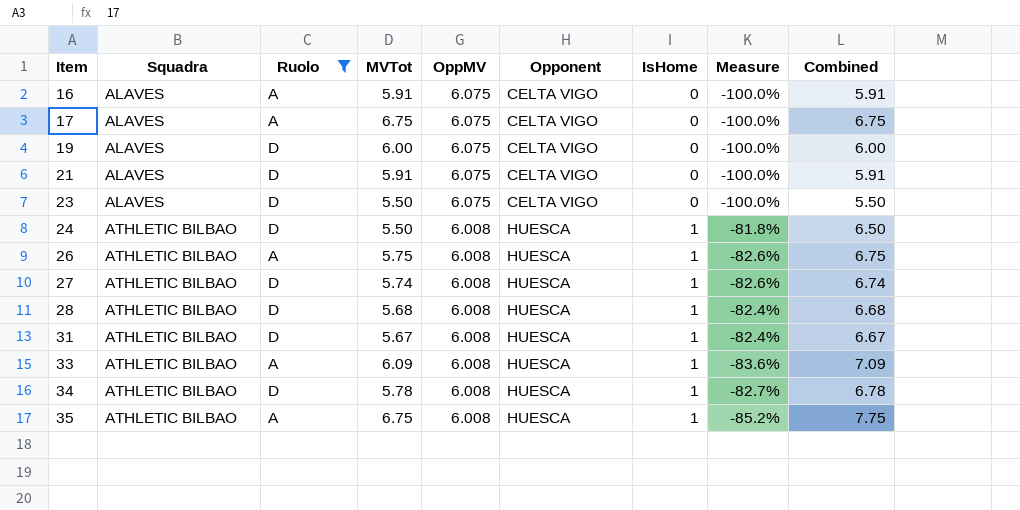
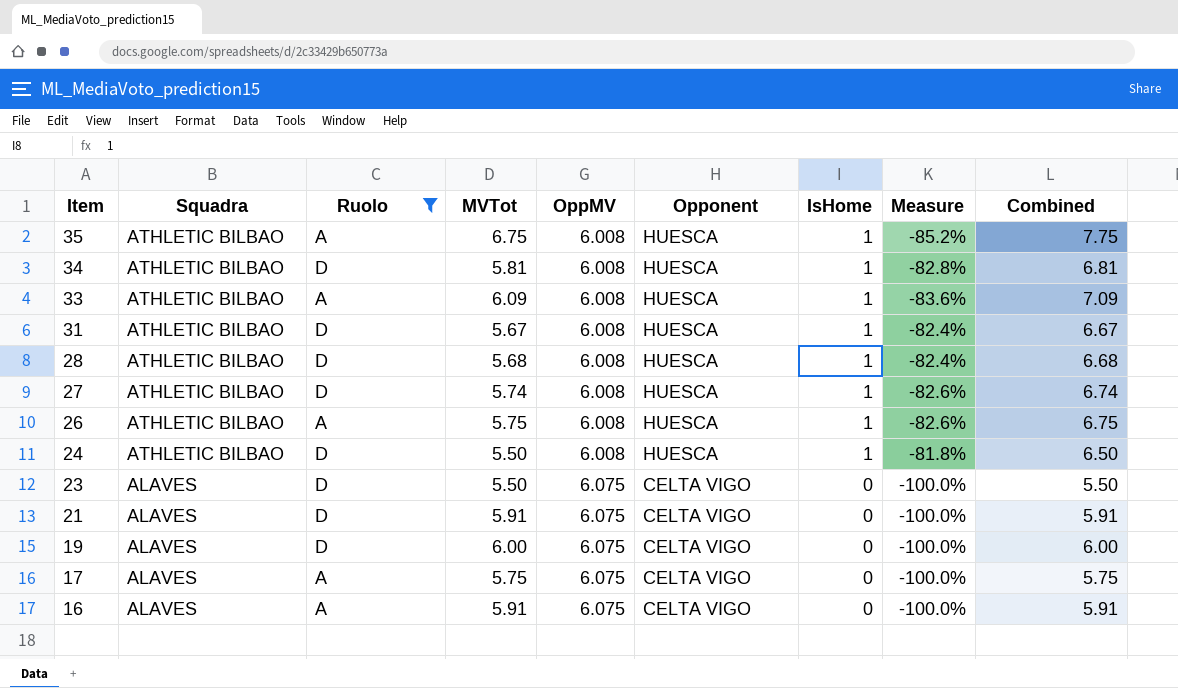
row order: Item ascending -> Item descending
34 | MVTot: 5.78 -> 5.81
34 | Measure: -82.7% -> -82.8%
34 | Combined: 6.78 -> 6.81
17 | MVTot: 6.75 -> 5.75
17 | Combined: 6.75 -> 5.75

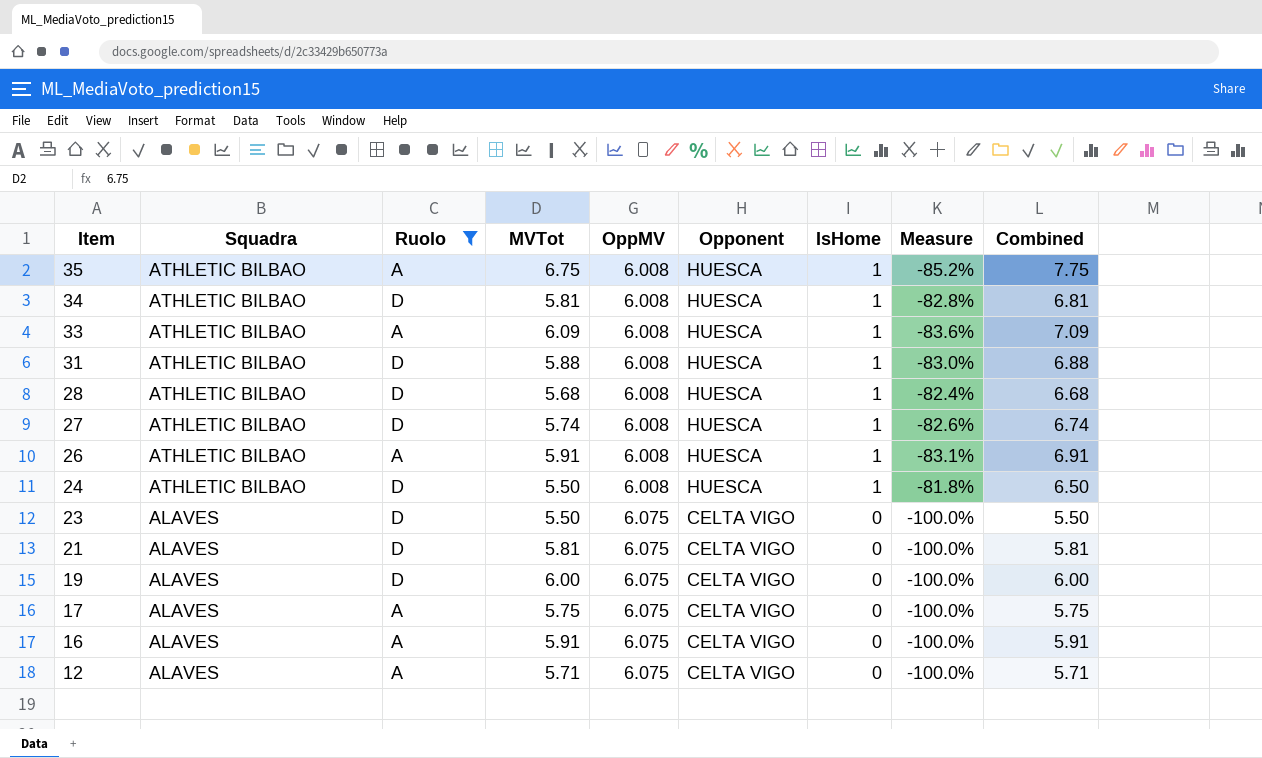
31 | MVTot: 5.67 -> 5.88
31 | Measure: -82.4% -> -83.0%
31 | Combined: 6.67 -> 6.88
26 | MVTot: 5.75 -> 5.91
26 | Measure: -82.6% -> -83.1%
26 | Combined: 6.75 -> 6.91
21 | MVTot: 5.91 -> 5.81
21 | Combined: 5.91 -> 5.81
row 12: none -> ALAVES | A | 5.71 | 6.075 | CELTA VIGO | 0 | -100.0% | 5.71

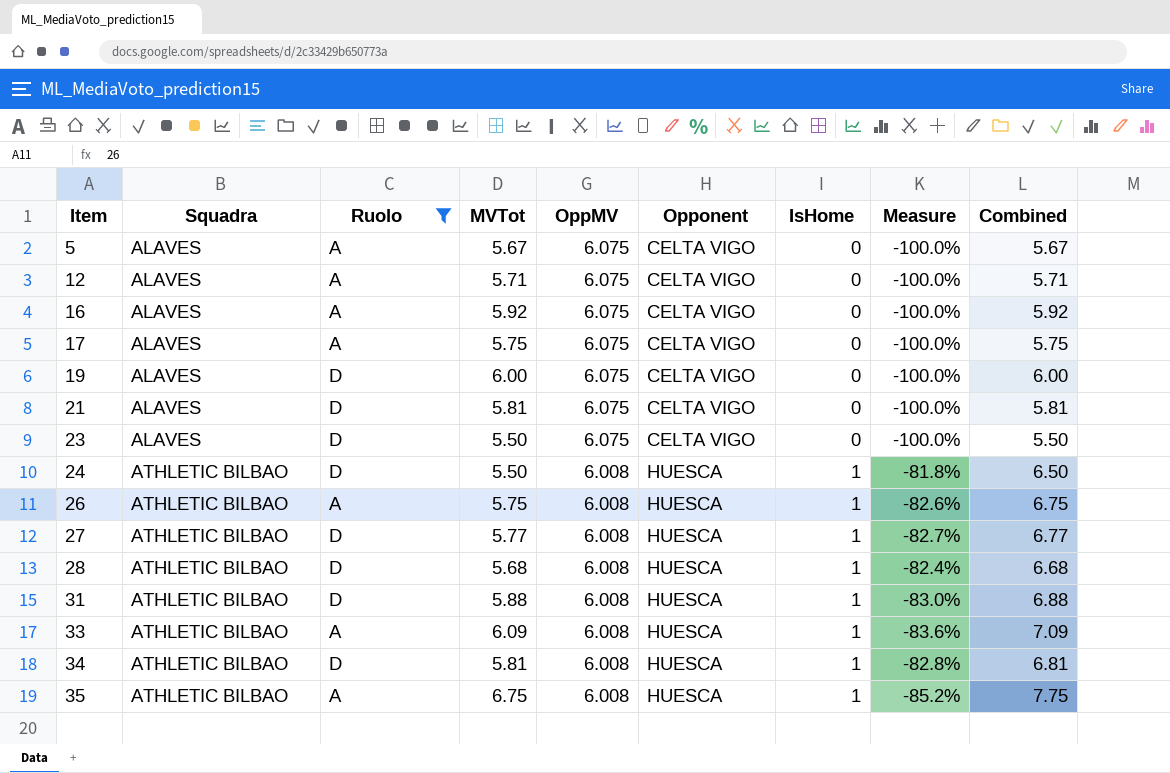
row order: Item descending -> Item ascending
row 5: none -> ALAVES | A | 5.67 | 6.075 | CELTA VIGO | 0 | -100.0% | 5.67
16 | MVTot: 5.91 -> 5.92
16 | Combined: 5.91 -> 5.92
26 | MVTot: 5.91 -> 5.75
26 | Measure: -83.1% -> -82.6%
26 | Combined: 6.91 -> 6.75
27 | MVTot: 5.74 -> 5.77
27 | Measure: -82.6% -> -82.7%
27 | Combined: 6.74 -> 6.77

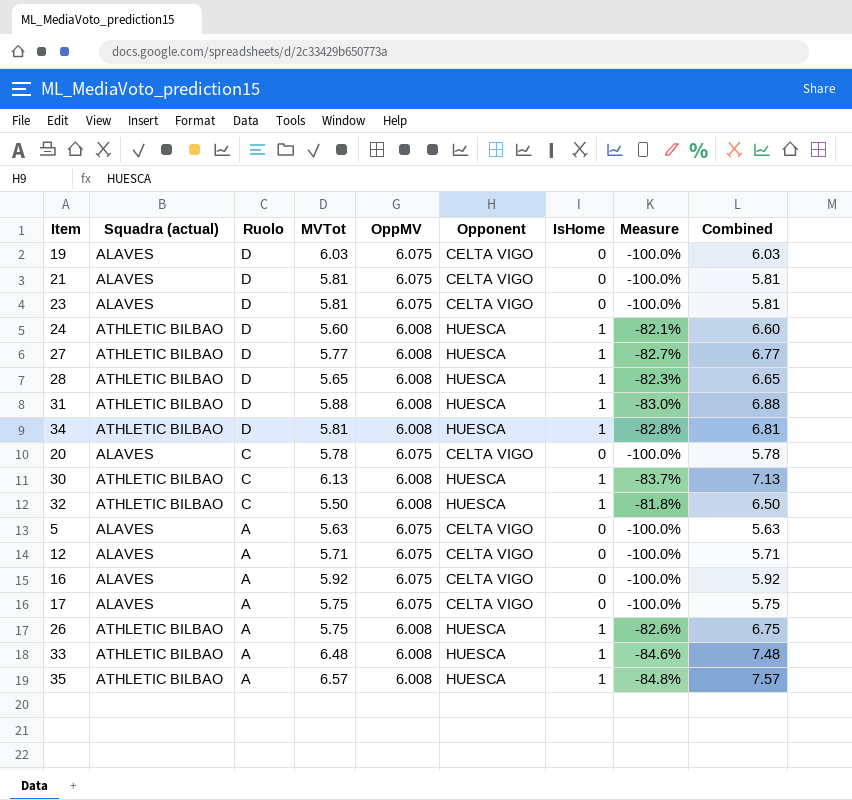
filter: Ruolo != C -> none
row order: Item ascending -> Ruolo descending
column name: Squadra -> Squadra (actual)
19 | MVTot: 6.00 -> 6.03
19 | Combined: 6.00 -> 6.03
23 | MVTot: 5.50 -> 5.81
23 | Combined: 5.50 -> 5.81
24 | MVTot: 5.50 -> 5.60
24 | Measure: -81.8% -> -82.1%
24 | Combined: 6.50 -> 6.60
28 | MVTot: 5.68 -> 5.65
28 | Measure: -82.4% -> -82.3%
28 | Combined: 6.68 -> 6.65
5 | MVTot: 5.67 -> 5.63
5 | Combined: 5.67 -> 5.63
33 | MVTot: 6.09 -> 6.48
33 | Measure: -83.6% -> -84.6%
33 | Combined: 7.09 -> 7.48
35 | MVTot: 6.75 -> 6.57
35 | Measure: -85.2% -> -84.8%
35 | Combined: 7.75 -> 7.57

